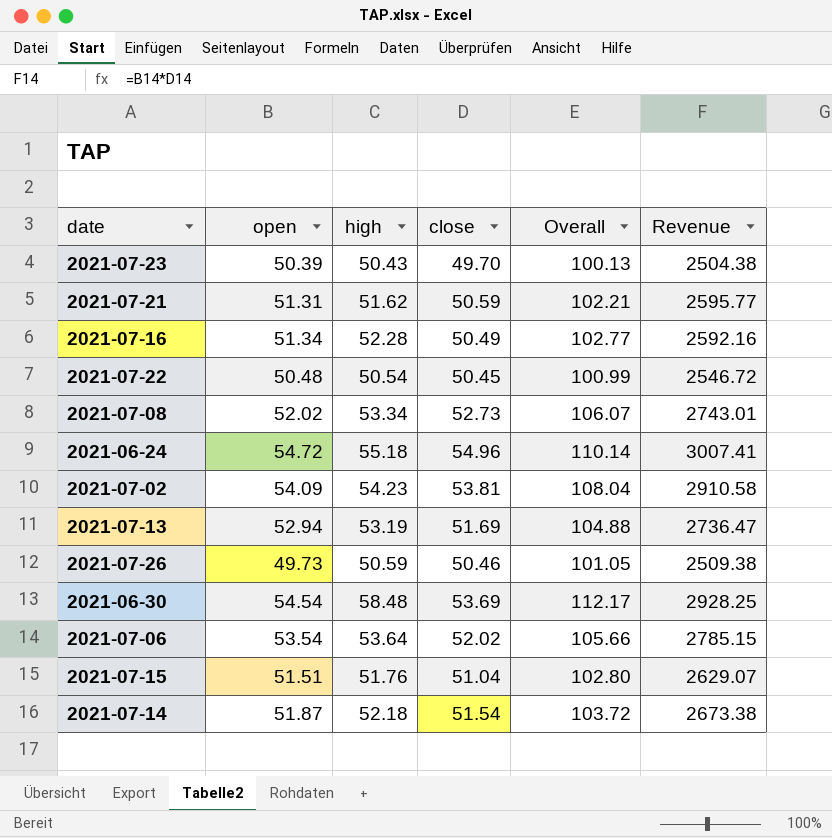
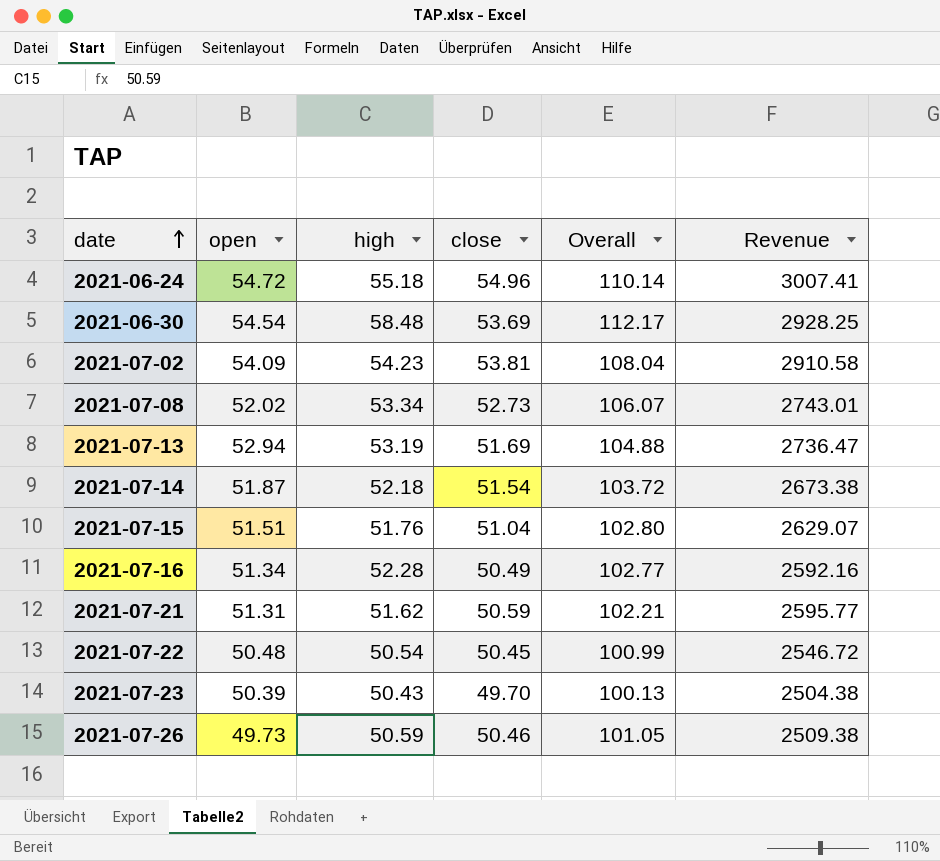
row order: none -> date ascending
row 2021-07-06: 53.54 | 53.64 | 52.02 | 105.66 | 2785.15 -> none

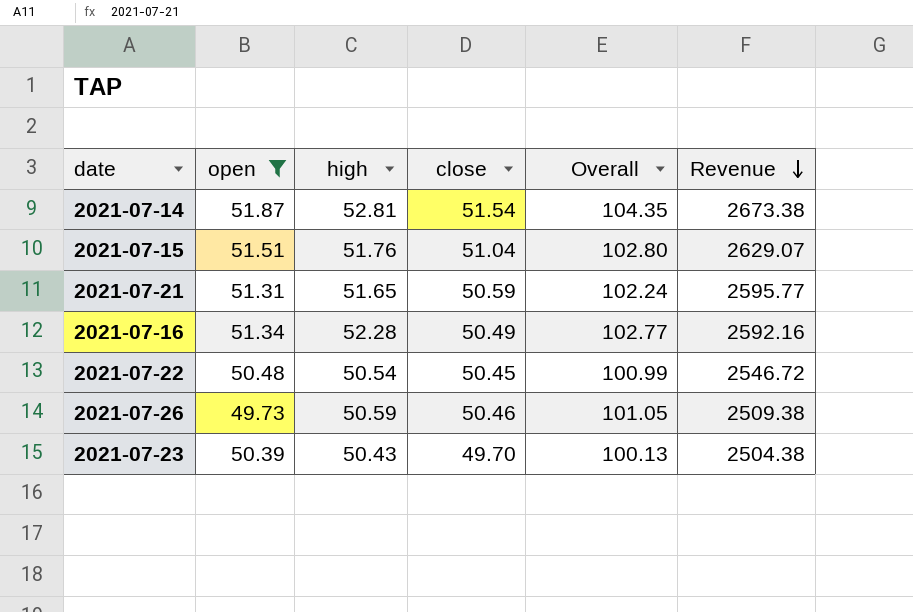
filter: none -> open <= 51.87
row order: date ascending -> Revenue descending
2021-07-14 | high: 52.18 -> 52.81
2021-07-14 | Overall: 103.72 -> 104.35
2021-07-21 | high: 51.62 -> 51.65
2021-07-21 | Overall: 102.21 -> 102.24

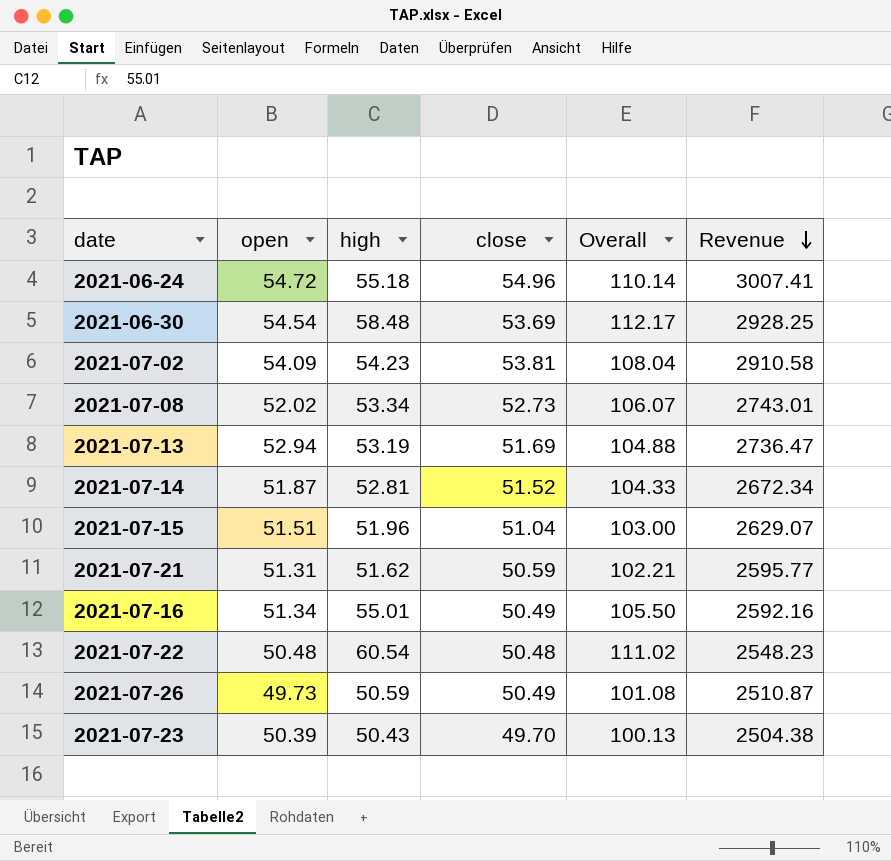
filter: open <= 51.87 -> none
2021-07-14 | close: 51.54 -> 51.52
2021-07-14 | Overall: 104.35 -> 104.33
2021-07-14 | Revenue: 2673.38 -> 2672.34
2021-07-15 | high: 51.76 -> 51.96
2021-07-15 | Overall: 102.80 -> 103.00
2021-07-21 | high: 51.65 -> 51.62
2021-07-21 | Overall: 102.24 -> 102.21
2021-07-16 | high: 52.28 -> 55.01
2021-07-16 | Overall: 102.77 -> 105.50
2021-07-22 | high: 50.54 -> 60.54
2021-07-22 | close: 50.45 -> 50.48
2021-07-22 | Overall: 100.99 -> 111.02
2021-07-22 | Revenue: 2546.72 -> 2548.23
2021-07-26 | close: 50.46 -> 50.49
2021-07-26 | Overall: 101.05 -> 101.08
2021-07-26 | Revenue: 2509.38 -> 2510.87

